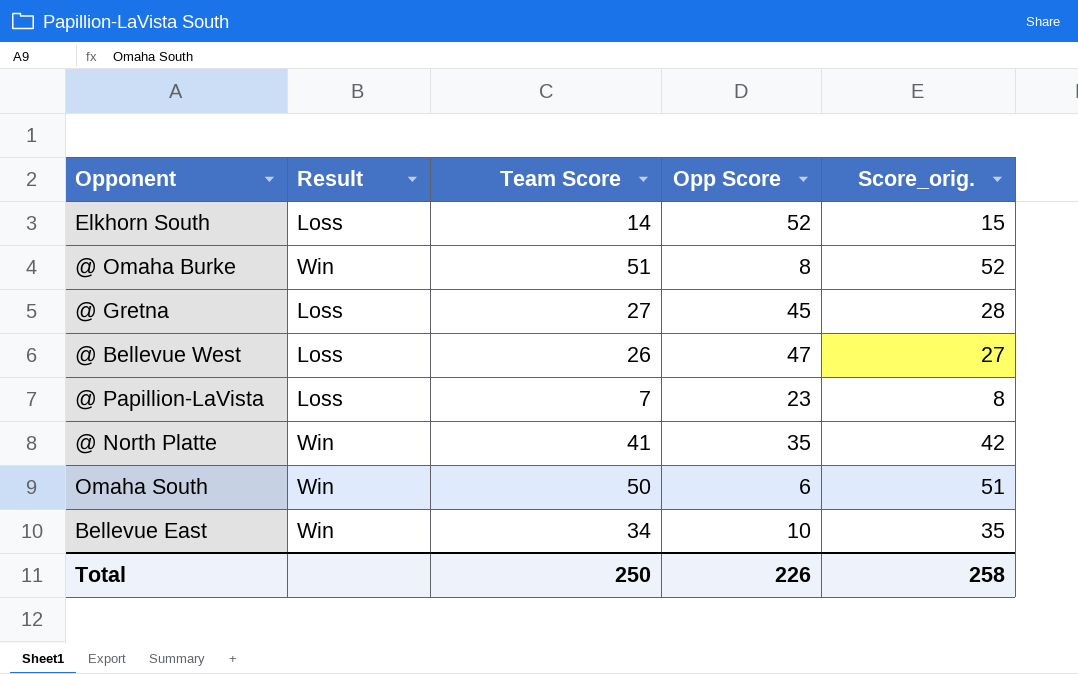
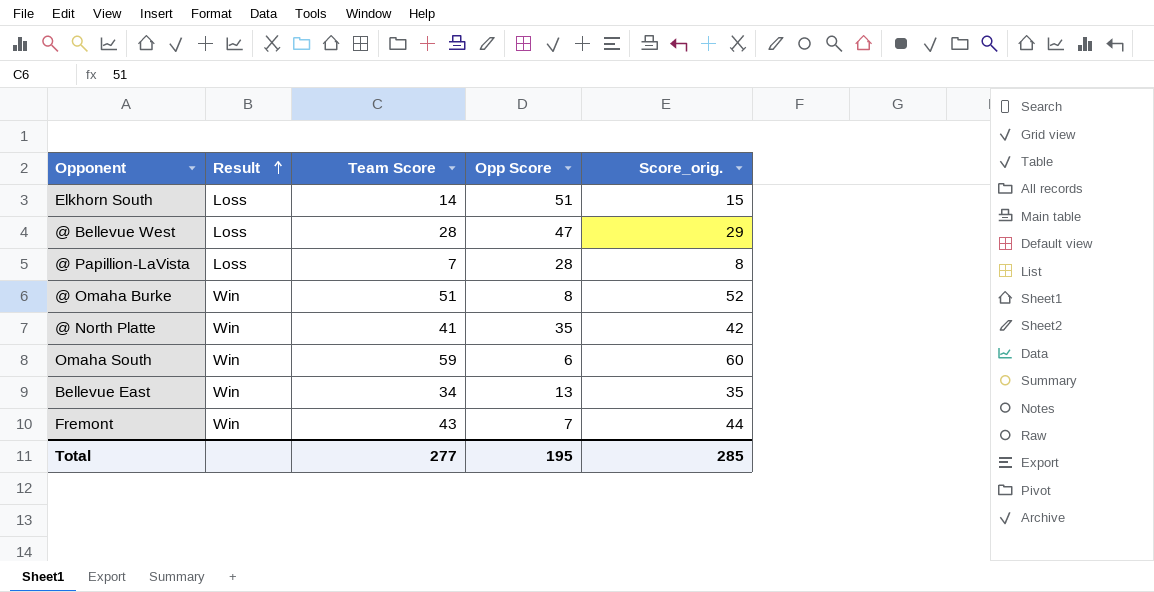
row order: none -> Result ascending
row @ Gretna: Loss | 27 | 45 | 28 -> none
Elkhorn South | Opp Score: 52 -> 51
@ Bellevue West | Team Score: 26 -> 28
@ Bellevue West | Score_orig.: 27 -> 29
@ Papillion-LaVista | Opp Score: 23 -> 28
Omaha South | Team Score: 50 -> 59
Omaha South | Score_orig.: 51 -> 60
Bellevue East | Opp Score: 10 -> 13
row Fremont: none -> Win | 43 | 7 | 44
Total | Team Score: 250 -> 277
Total | Opp Score: 226 -> 195
Total | Score_orig.: 258 -> 285

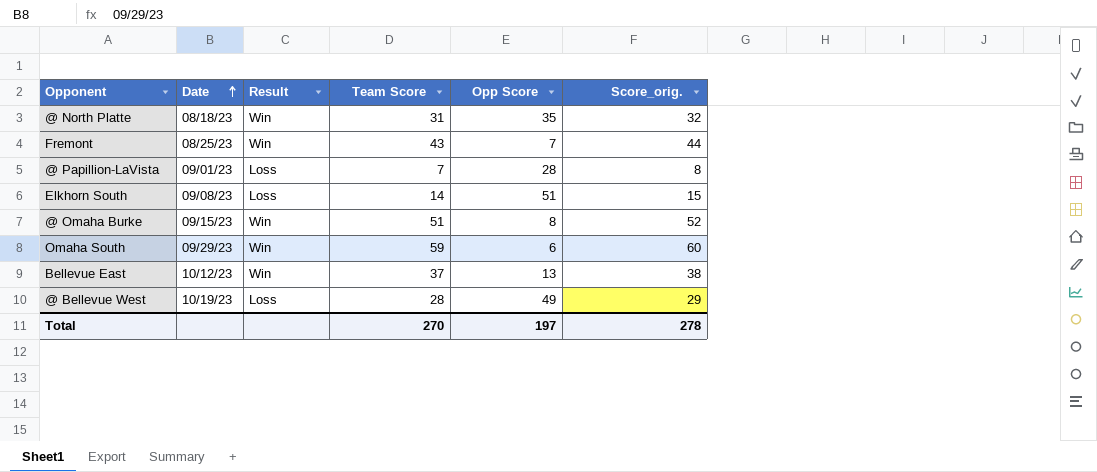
row order: Result ascending -> Date ascending
column Date | position: none -> 2
@ North Platte | Team Score: 41 -> 31
@ North Platte | Score_orig.: 42 -> 32
Bellevue East | Team Score: 34 -> 37
Bellevue East | Score_orig.: 35 -> 38
@ Bellevue West | Opp Score: 47 -> 49
Total | Team Score: 277 -> 270
Total | Opp Score: 195 -> 197
Total | Score_orig.: 285 -> 278

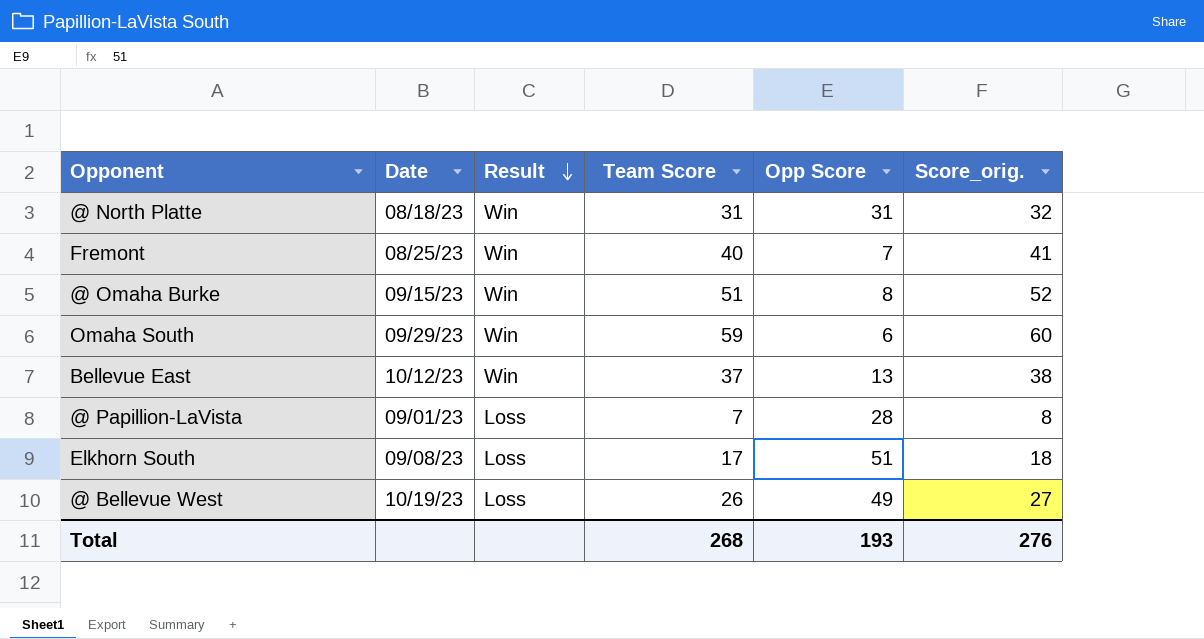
row order: Date ascending -> Result descending
@ North Platte | Opp Score: 35 -> 31
Fremont | Team Score: 43 -> 40
Fremont | Score_orig.: 44 -> 41
Elkhorn South | Team Score: 14 -> 17
Elkhorn South | Score_orig.: 15 -> 18
@ Bellevue West | Team Score: 28 -> 26
@ Bellevue West | Score_orig.: 29 -> 27
Total | Team Score: 270 -> 268
Total | Opp Score: 197 -> 193
Total | Score_orig.: 278 -> 276

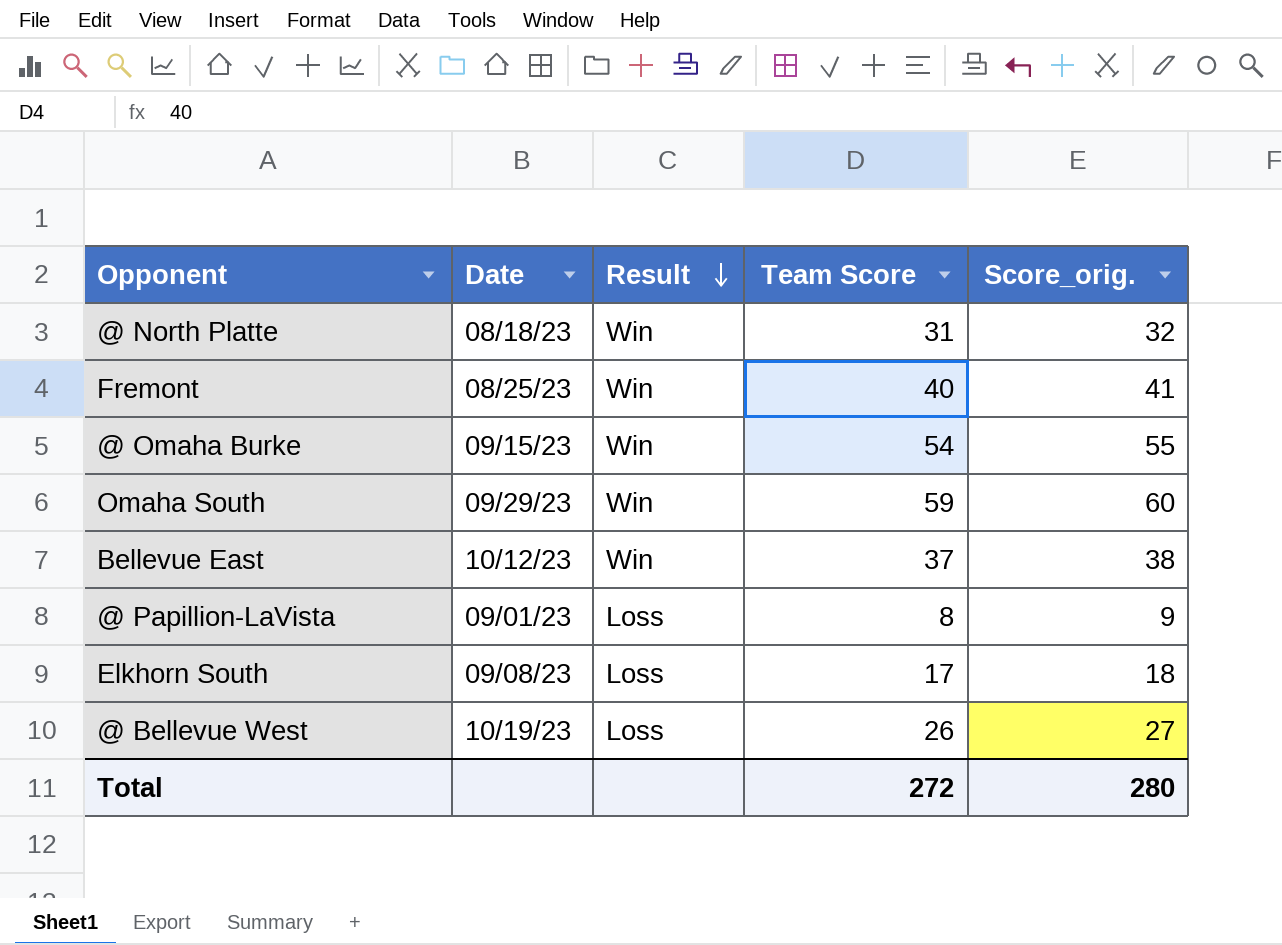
column Opp Score | position: 5 -> none
@ Omaha Burke | Team Score: 51 -> 54
@ Omaha Burke | Score_orig.: 52 -> 55
@ Papillion-LaVista | Team Score: 7 -> 8
@ Papillion-LaVista | Score_orig.: 8 -> 9
Total | Team Score: 268 -> 272
Total | Score_orig.: 276 -> 280

